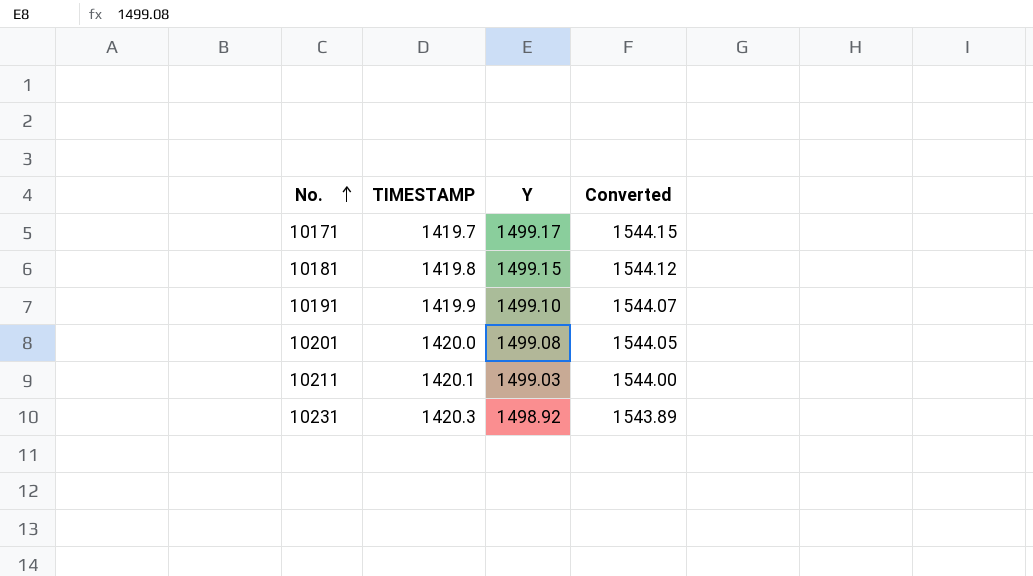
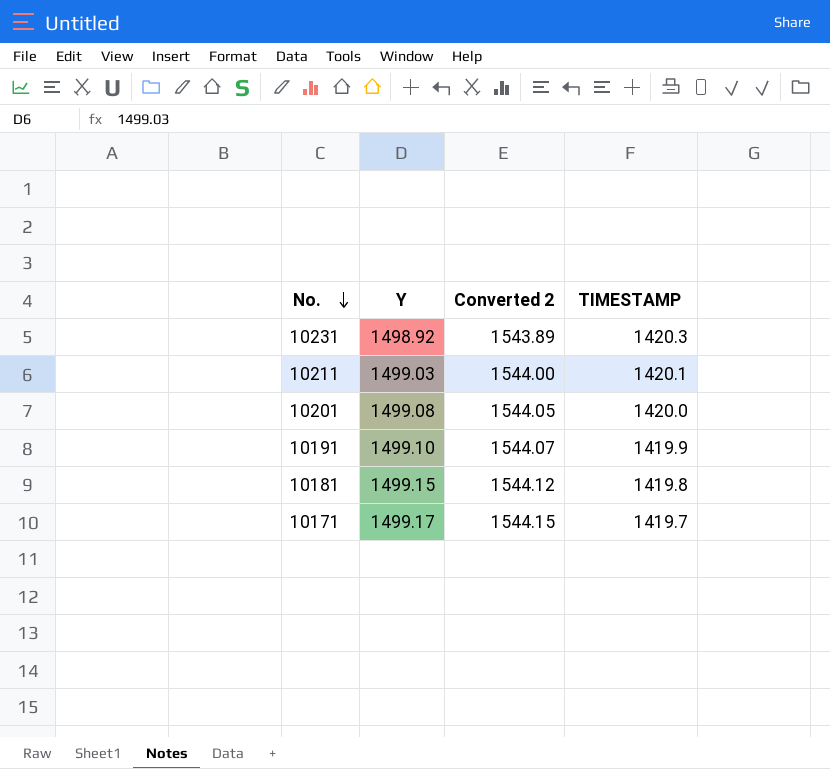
row order: No. ascending -> No. descending
column name: Converted -> Converted 2
column TIMESTAMP | position: 2 -> 4

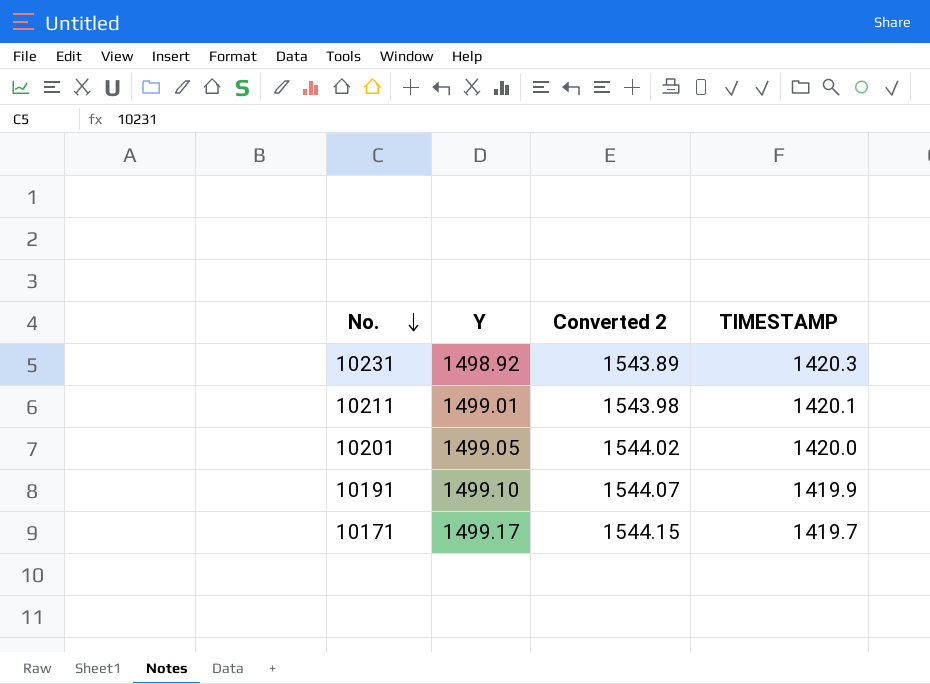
row 10181: 1499.15 | 1544.12 | 1419.8 -> none
10211 | Y: 1499.03 -> 1499.01
10211 | Converted 2: 1544.00 -> 1543.98
10201 | Y: 1499.08 -> 1499.05
10201 | Converted 2: 1544.05 -> 1544.02

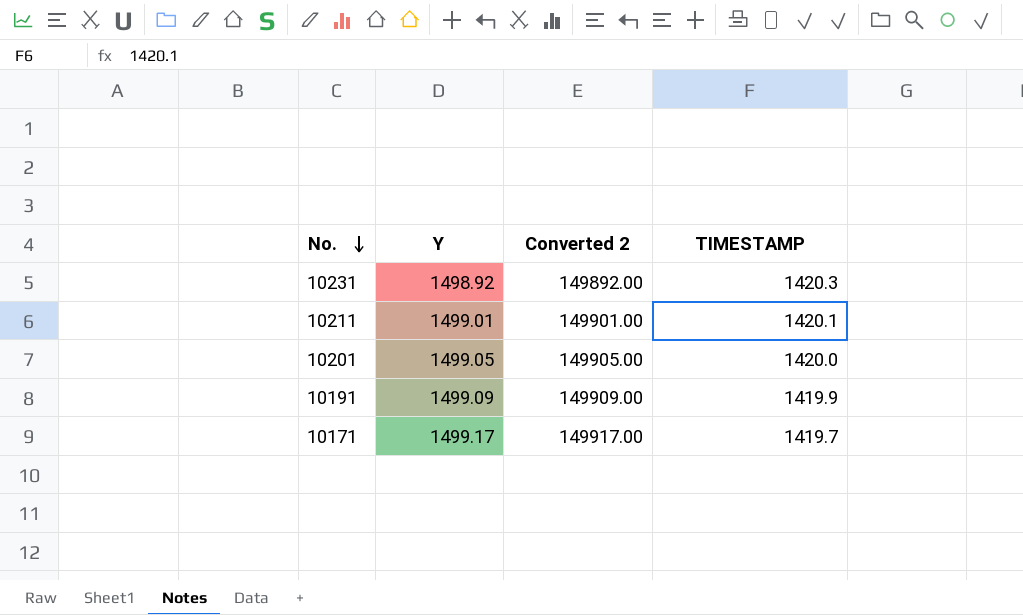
column Converted 2 | formula: [Y] * 1.03 -> [Y] * 100
10191 | Y: 1499.10 -> 1499.09

